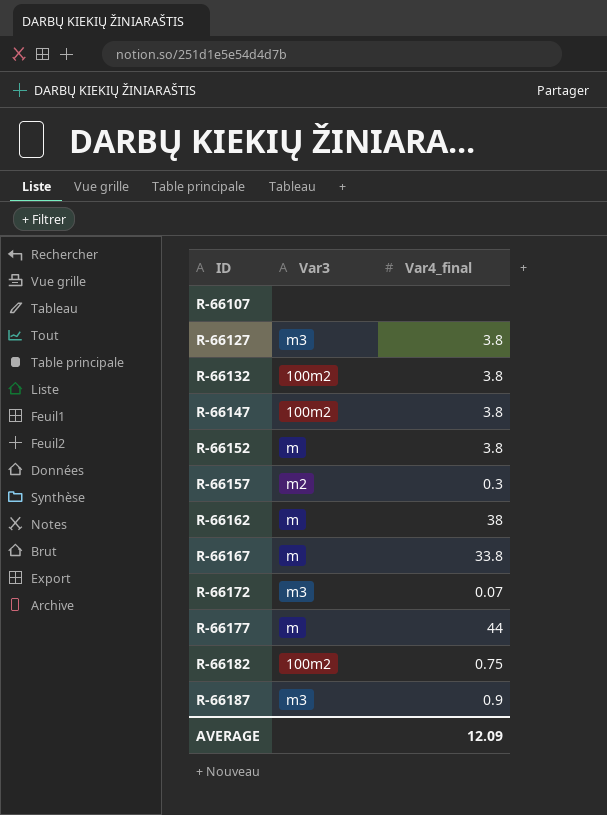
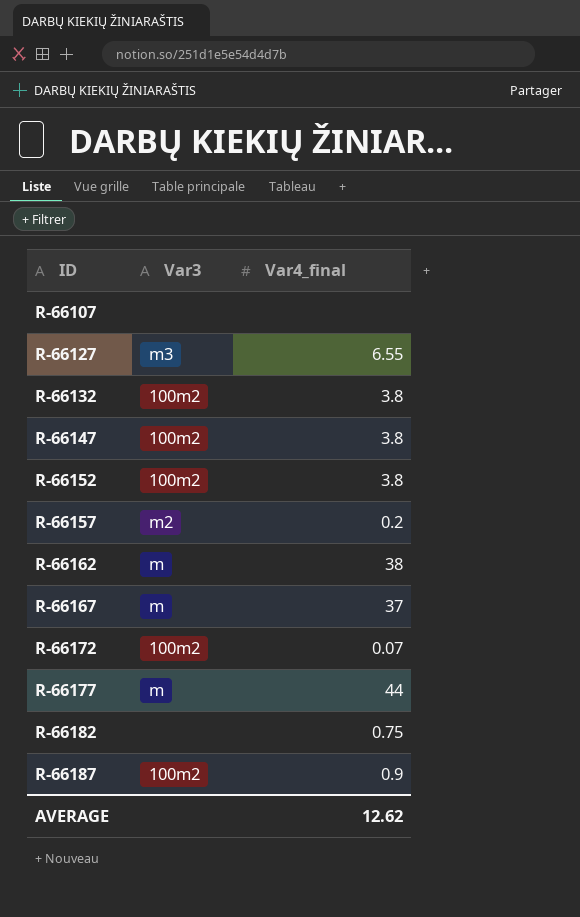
R-66127 | Var4_final: 3.8 -> 6.55
R-66152 | Var3: m -> 100m2
R-66157 | Var4_final: 0.3 -> 0.2
R-66167 | Var4_final: 33.8 -> 37
R-66172 | Var3: m3 -> 100m2
R-66182 | Var3: 100m2 -> none
R-66187 | Var3: m3 -> 100m2
AVERAGE | Var4_final: 12.09 -> 12.62

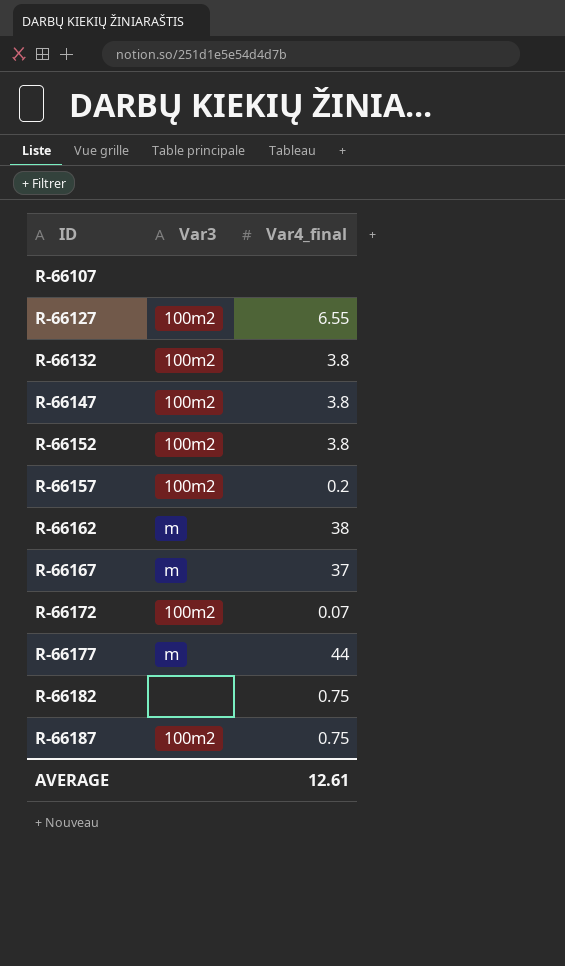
R-66127 | Var3: m3 -> 100m2
R-66157 | Var3: m2 -> 100m2
R-66187 | Var4_final: 0.9 -> 0.75
AVERAGE | Var4_final: 12.62 -> 12.61

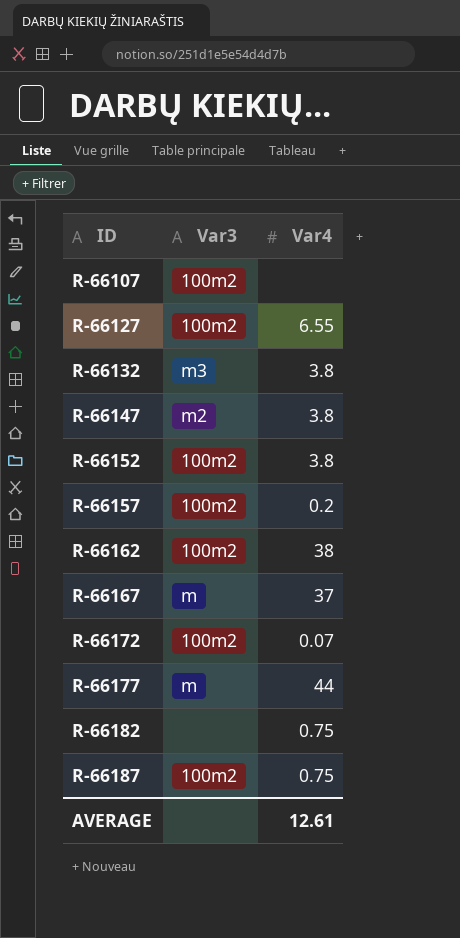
column name: Var4_final -> Var4
R-66107 | Var3: none -> 100m2
R-66132 | Var3: 100m2 -> m3
R-66147 | Var3: 100m2 -> m2
R-66162 | Var3: m -> 100m2

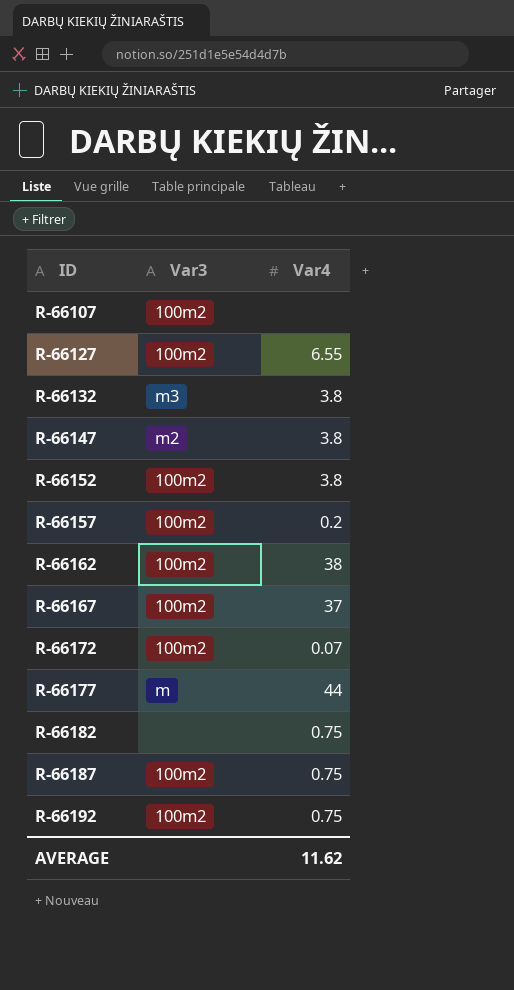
R-66167 | Var3: m -> 100m2
row R-66192: none -> 100m2 | 0.75
AVERAGE | Var4: 12.61 -> 11.62

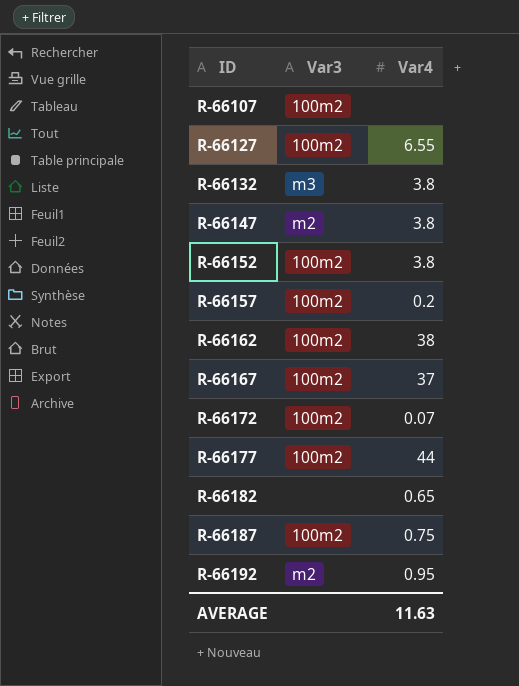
R-66177 | Var3: m -> 100m2
R-66182 | Var4: 0.75 -> 0.65
R-66192 | Var3: 100m2 -> m2
R-66192 | Var4: 0.75 -> 0.95
AVERAGE | Var4: 11.62 -> 11.63

